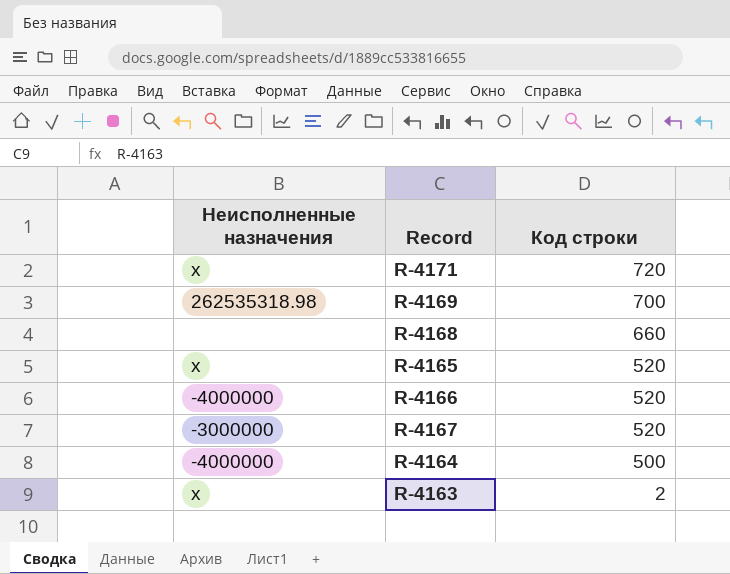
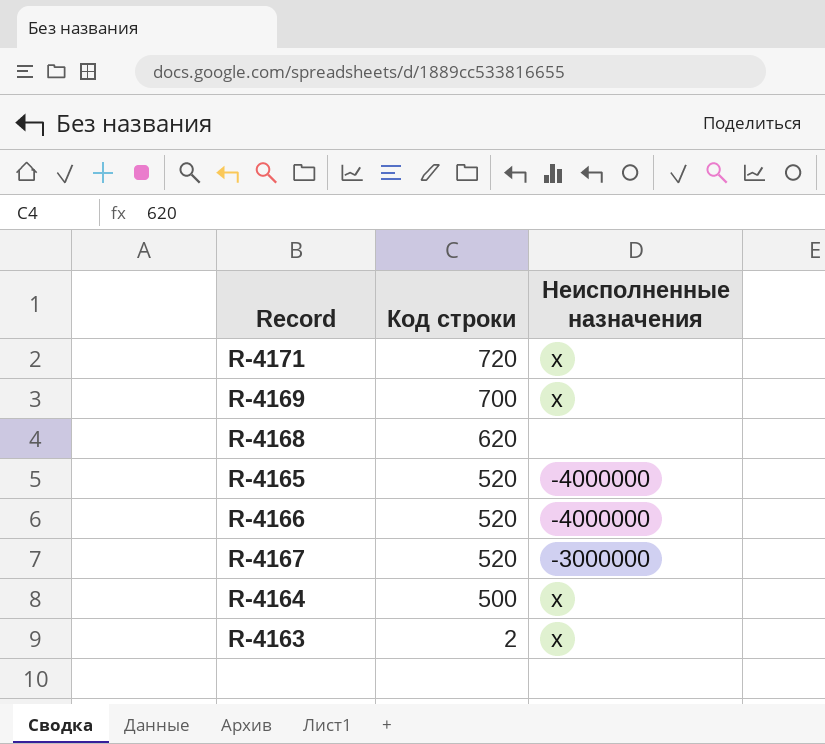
column Неисполненные назначения | position: 1 -> 3
R-4169 | Неисполненные назначения: 262535318.98 -> x
R-4168 | Код строки: 660 -> 620
R-4165 | Неисполненные назначения: x -> -4000000
R-4164 | Неисполненные назначения: -4000000 -> x

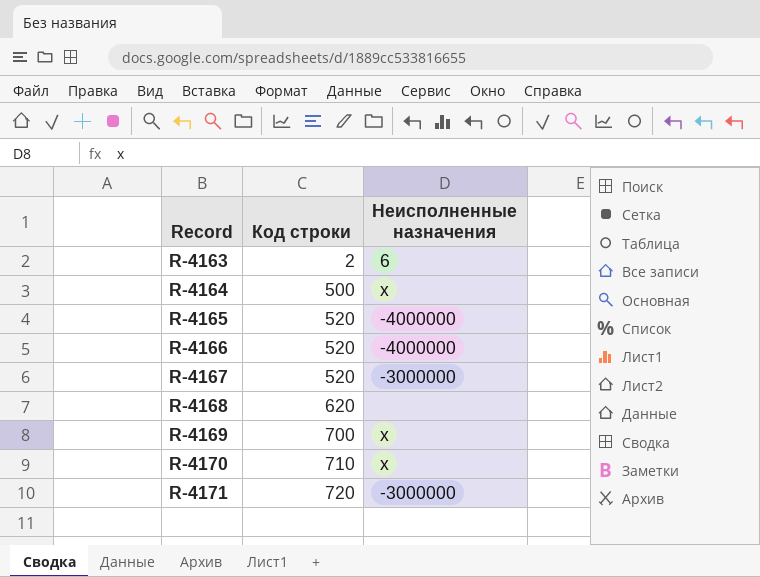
row order: Код строки descending -> Record ascending
R-4163 | Неисполненные назначения: x -> 6
row R-4170: none -> 710 | x
R-4171 | Неисполненные назначения: x -> -3000000

